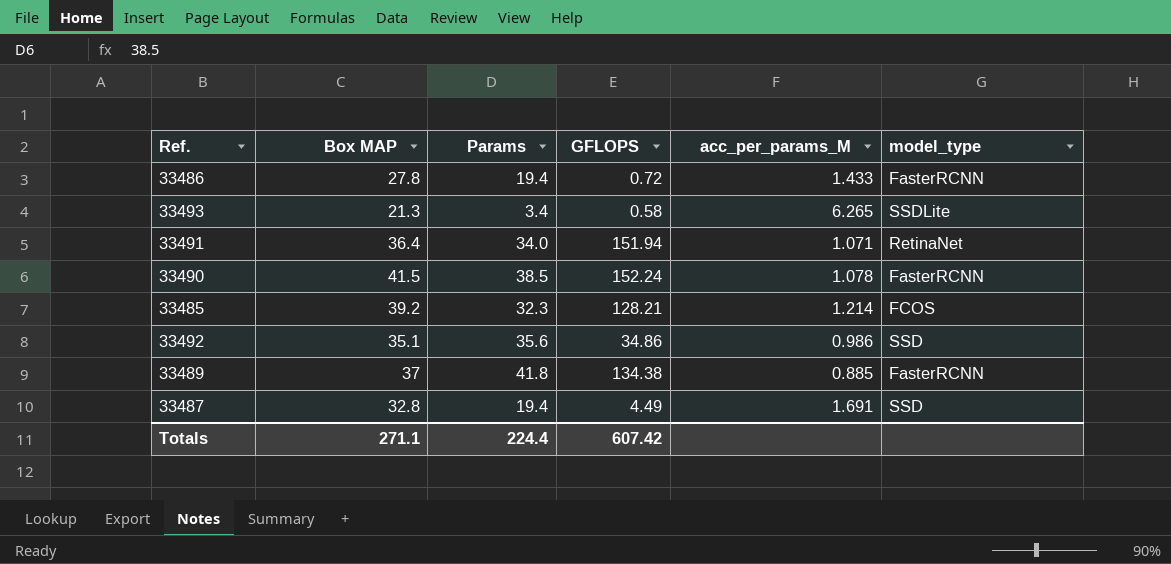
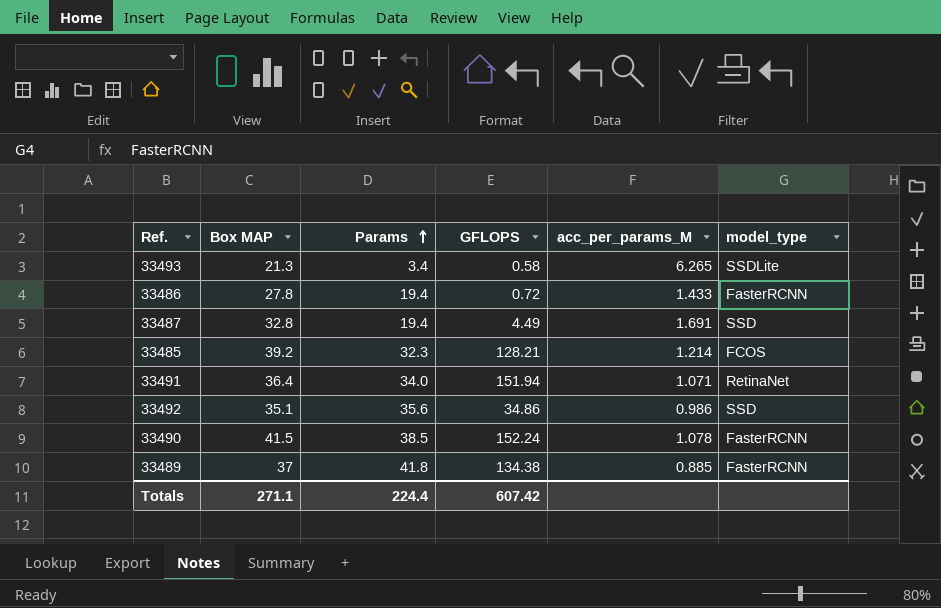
row order: none -> Params ascending

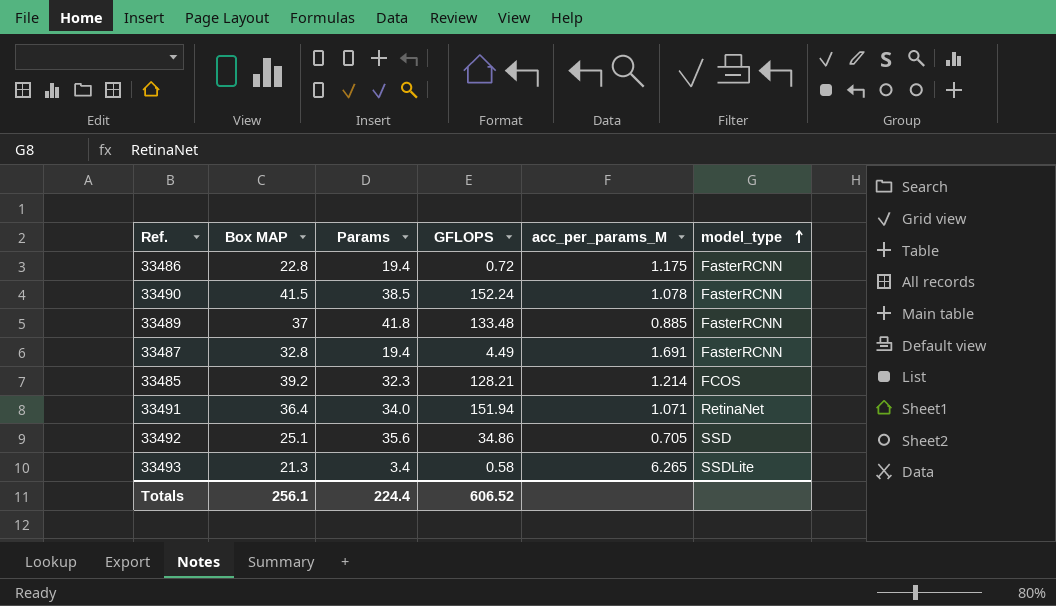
row order: Params ascending -> model_type ascending
33486 | Box MAP: 27.8 -> 22.8
33486 | acc_per_params_M: 1.433 -> 1.175
33489 | GFLOPS: 134.38 -> 133.48
33487 | model_type: SSD -> FasterRCNN
33492 | Box MAP: 35.1 -> 25.1
33492 | acc_per_params_M: 0.986 -> 0.705
Totals | Box MAP: 271.1 -> 256.1
Totals | GFLOPS: 607.42 -> 606.52

